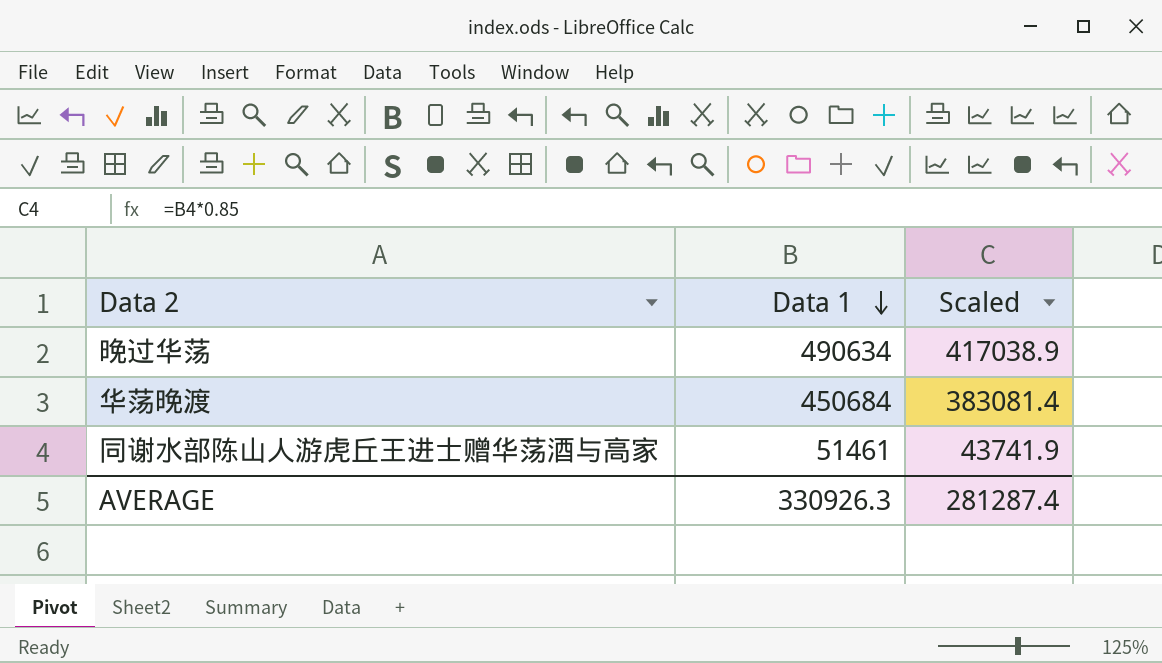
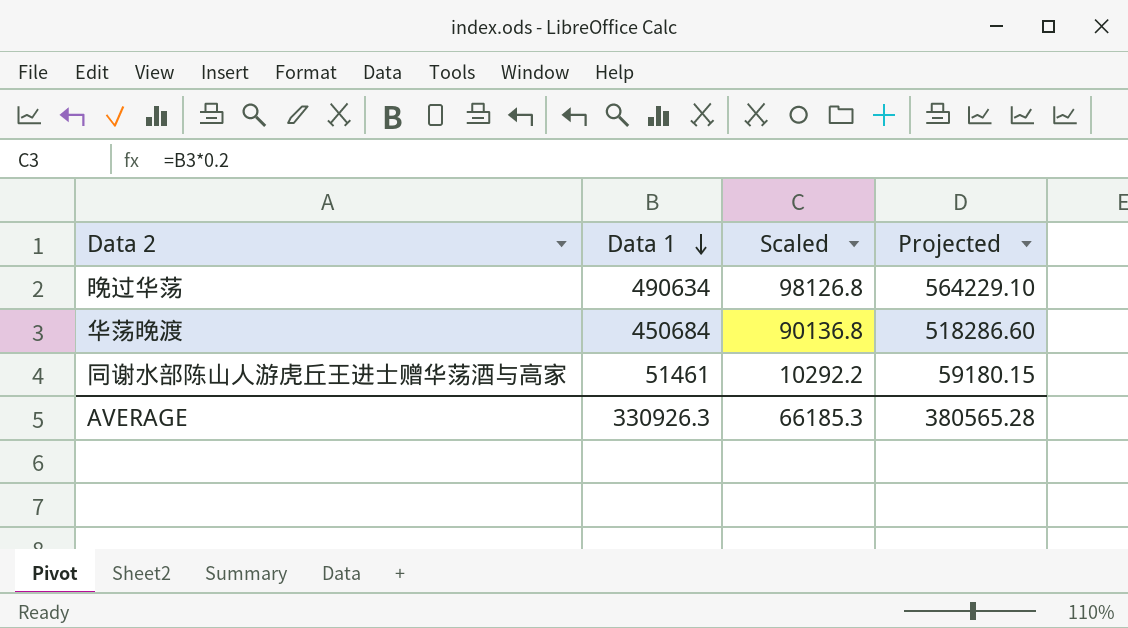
column Scaled | formula: [Data 1] * 0.85 -> [Data 1] * 0.2
column Projected | formula: none -> [Data 1] * 1.15
AVERAGE | Scaled: 281287.4 -> 66185.3

